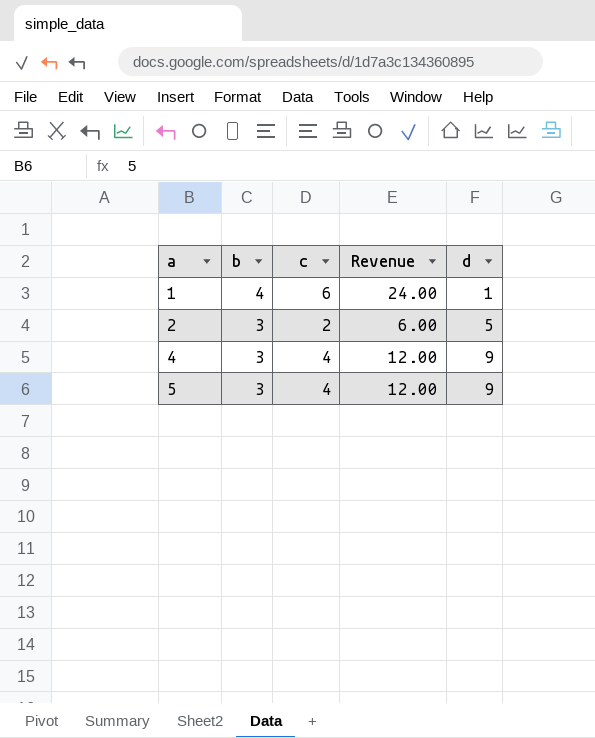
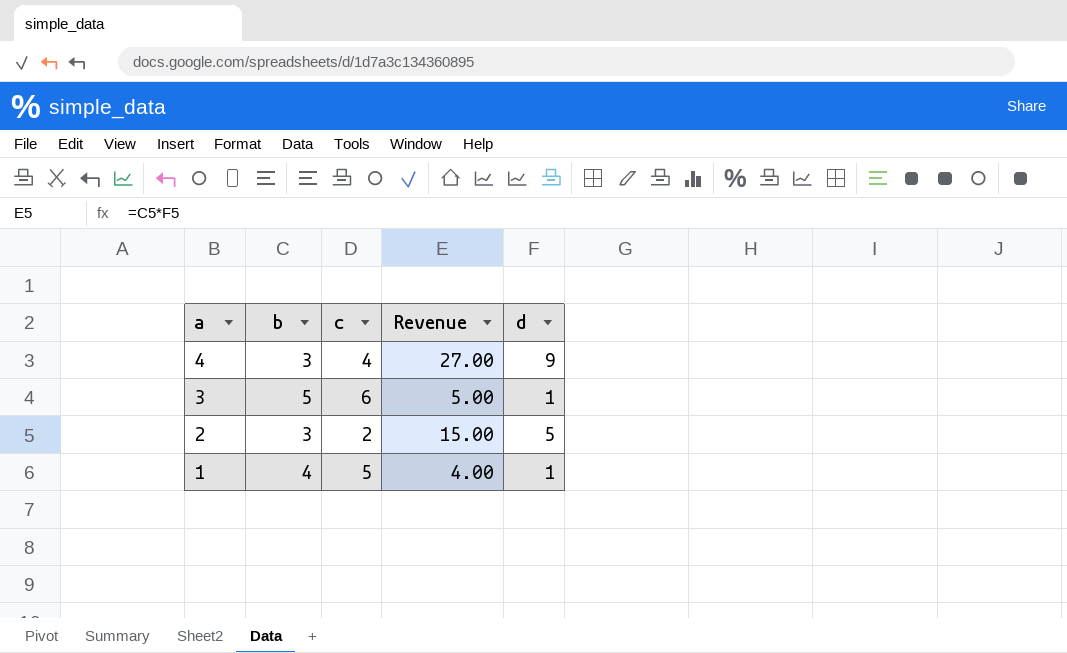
row order: a ascending -> a descending
column Revenue | formula: [b] * [c] -> [b] * [d]
row 5: 3 | 4 | 12.00 | 9 -> none
row 3: none -> 5 | 6 | 5.00 | 1
1 | c: 6 -> 5

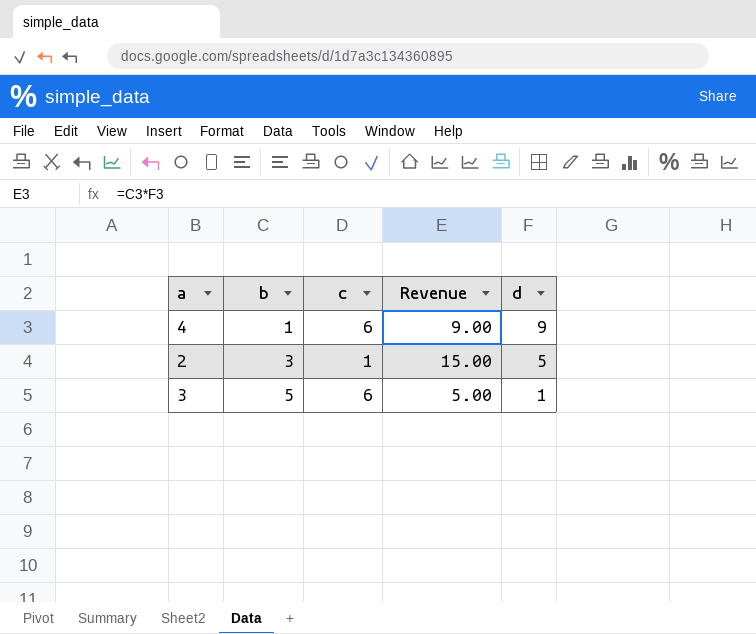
row order: a descending -> b ascending
row 1: 4 | 5 | 4.00 | 1 -> none
4 | b: 3 -> 1
4 | c: 4 -> 6
4 | Revenue: 27.00 -> 9.00
2 | c: 2 -> 1

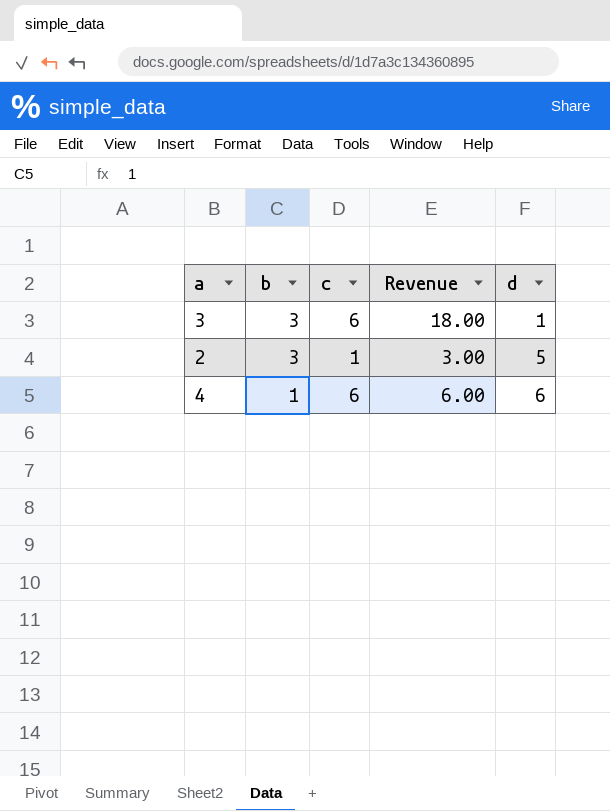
row order: b ascending -> b descending
column Revenue | formula: [b] * [d] -> [b] * [c]
3 | b: 5 -> 3
4 | d: 9 -> 6

